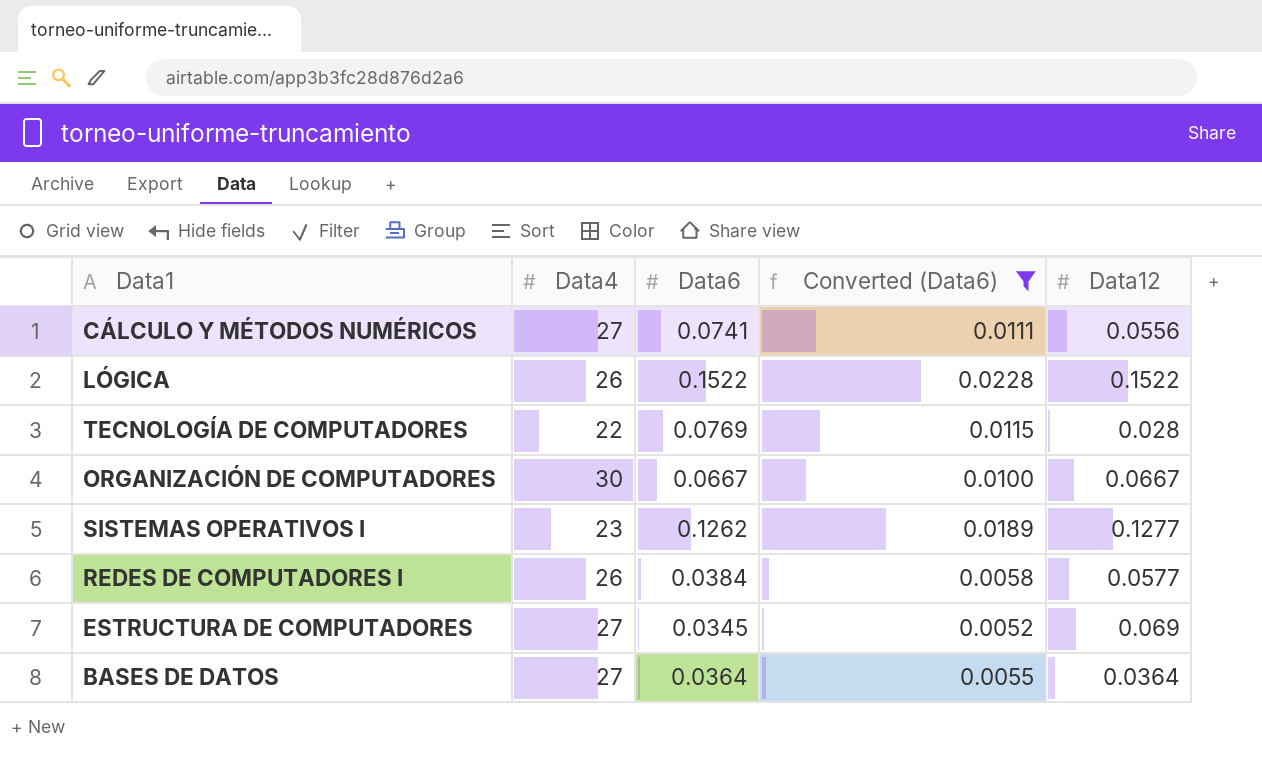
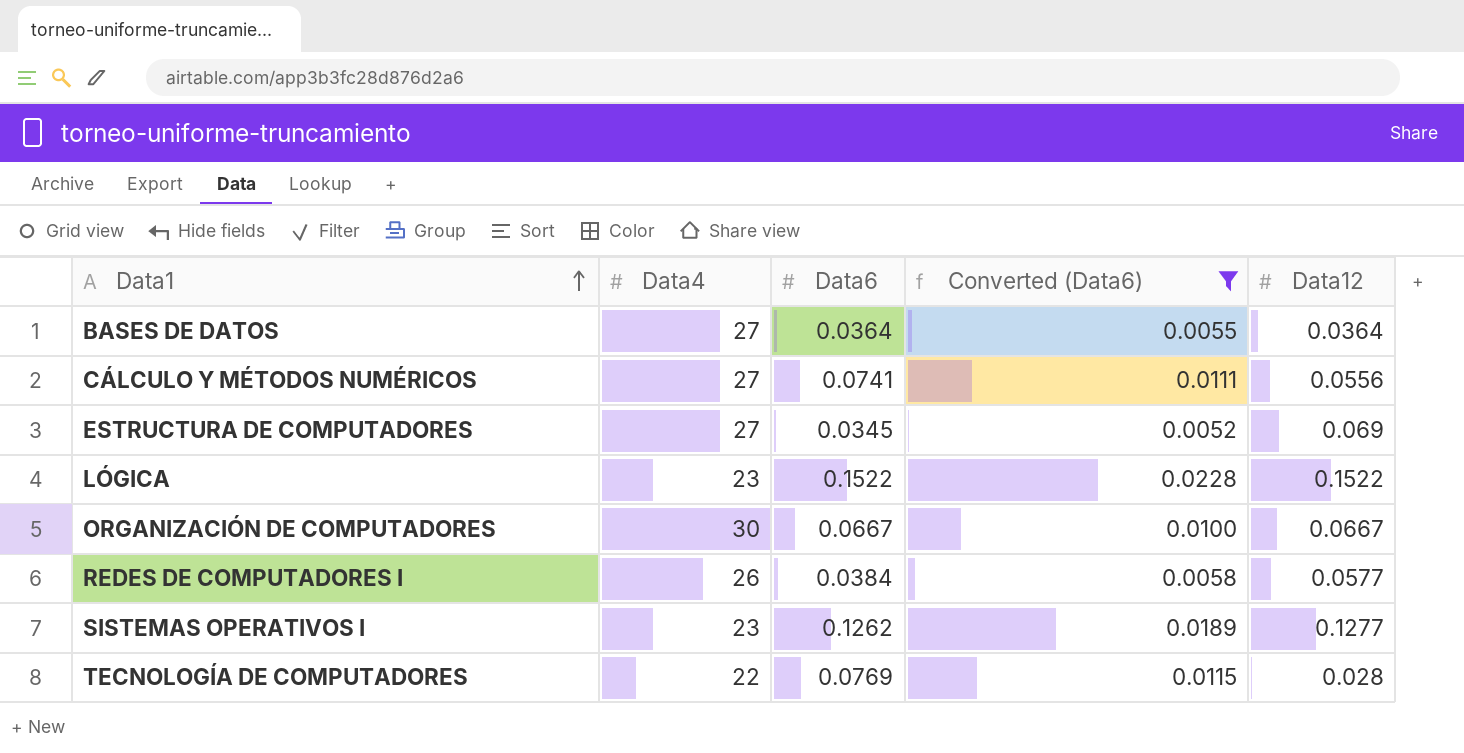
row order: none -> Data1 ascending
LÓGICA | Data4: 26 -> 23

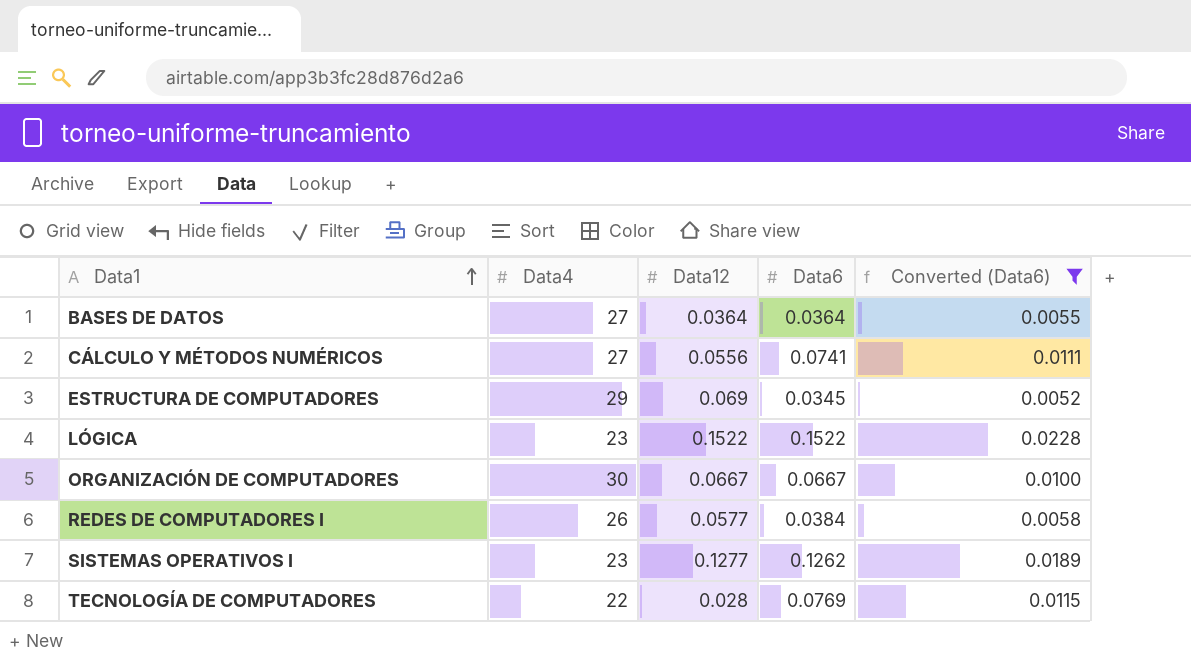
column Data12 | position: 5 -> 3
ESTRUCTURA DE COMPUTADORES | Data4: 27 -> 29

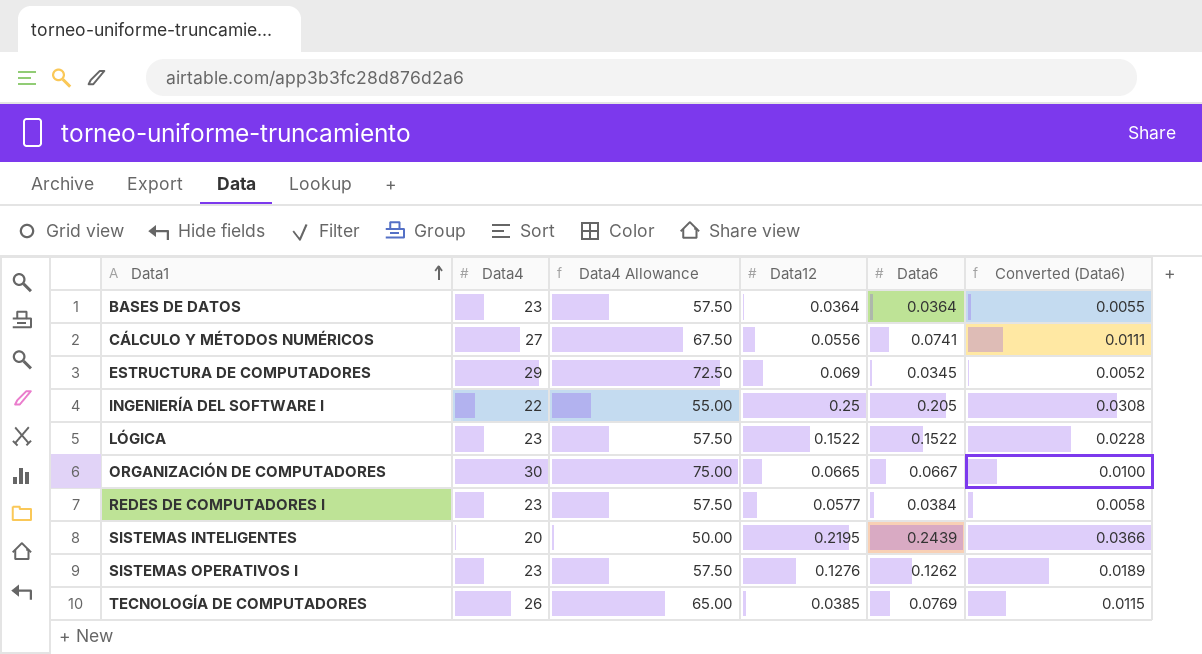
filter: Converted (Data6) <= 0.0228 -> none
column Data4 Allowance | formula: none -> [Data4] * 2.5
BASES DE DATOS | Data4: 27 -> 23
ORGANIZACIÓN DE COMPUTADORES | Data12: 0.0667 -> 0.0665
REDES DE COMPUTADORES I | Data4: 26 -> 23
SISTEMAS OPERATIVOS I | Data12: 0.1277 -> 0.1276
TECNOLOGÍA DE COMPUTADORES | Data4: 22 -> 26
TECNOLOGÍA DE COMPUTADORES | Data12: 0.028 -> 0.0385

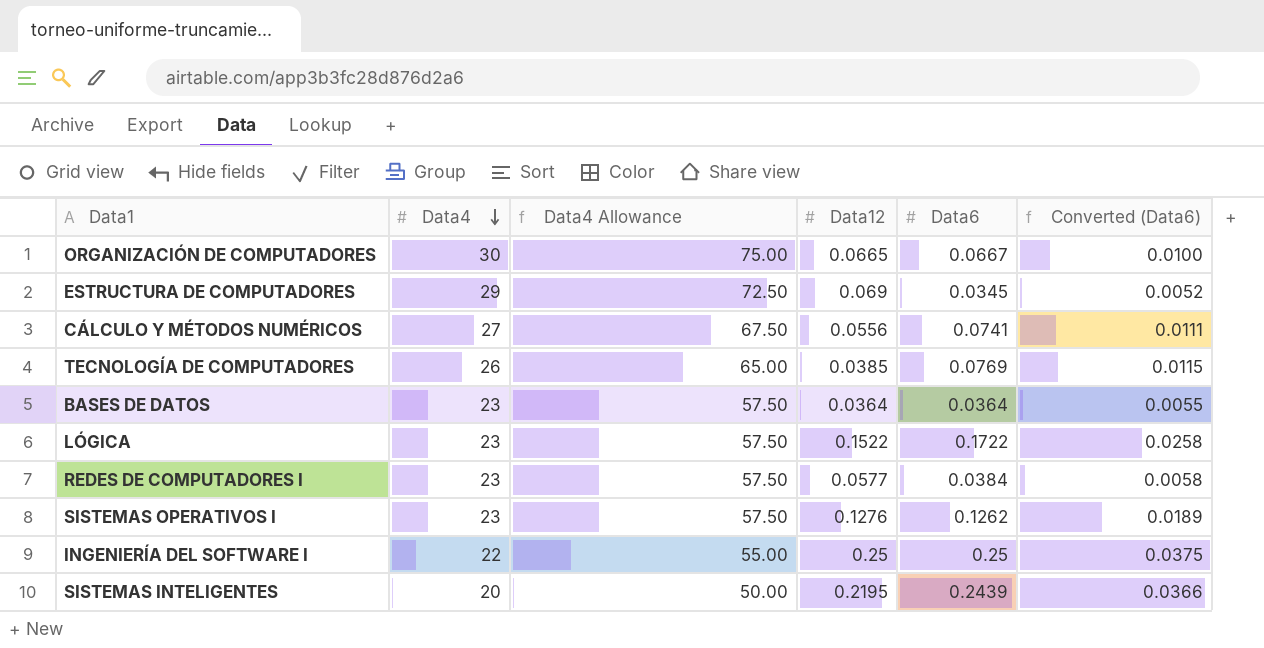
row order: Data1 ascending -> Data4 descending
LÓGICA | Data6: 0.1522 -> 0.1722
LÓGICA | Converted (Data6): 0.0228 -> 0.0258
INGENIERÍA DEL SOFTWARE I | Data6: 0.205 -> 0.25
INGENIERÍA DEL SOFTWARE I | Converted (Data6): 0.0308 -> 0.0375

